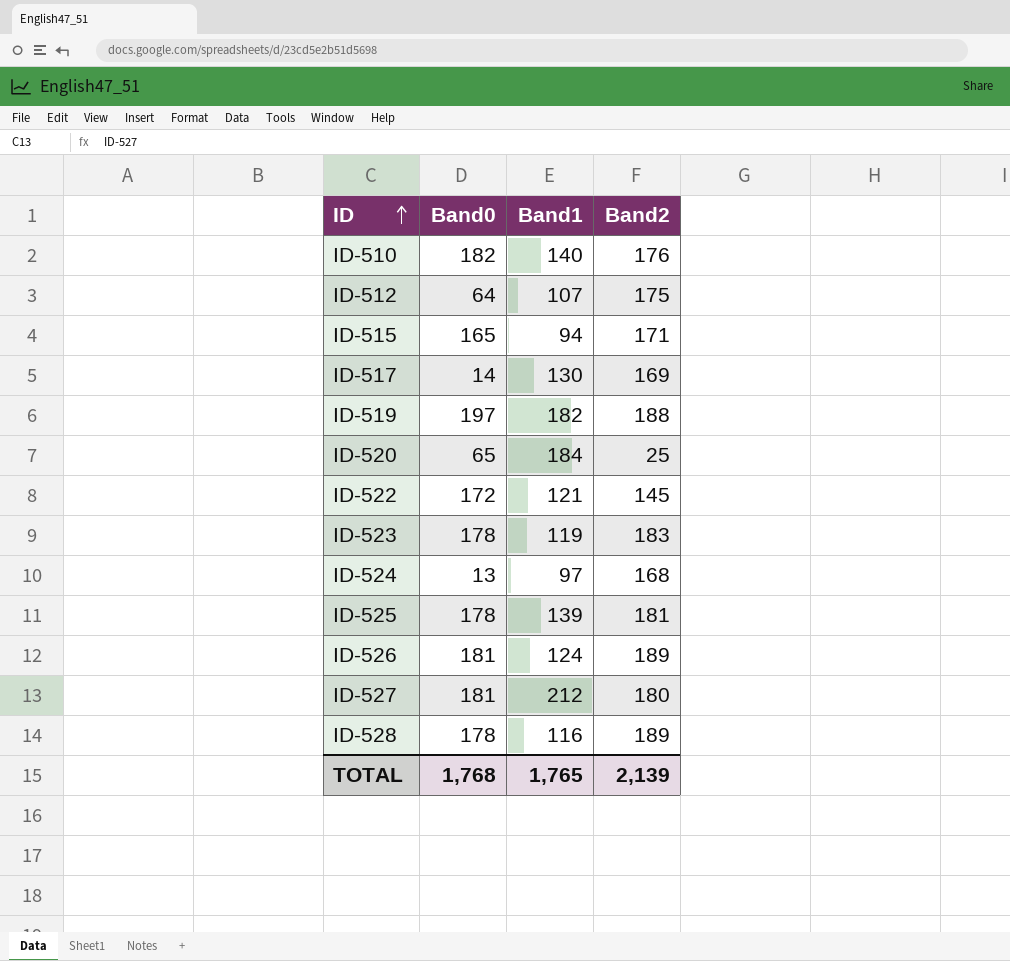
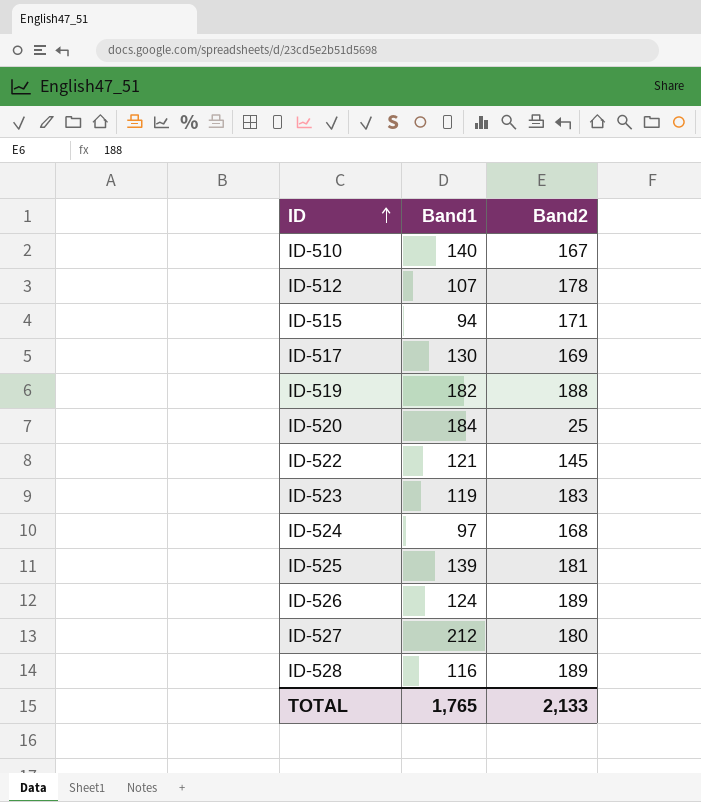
column Band0 | position: 2 -> none
ID-510 | Band2: 176 -> 167
ID-512 | Band2: 175 -> 178
TOTAL | Band2: 2,139 -> 2,133

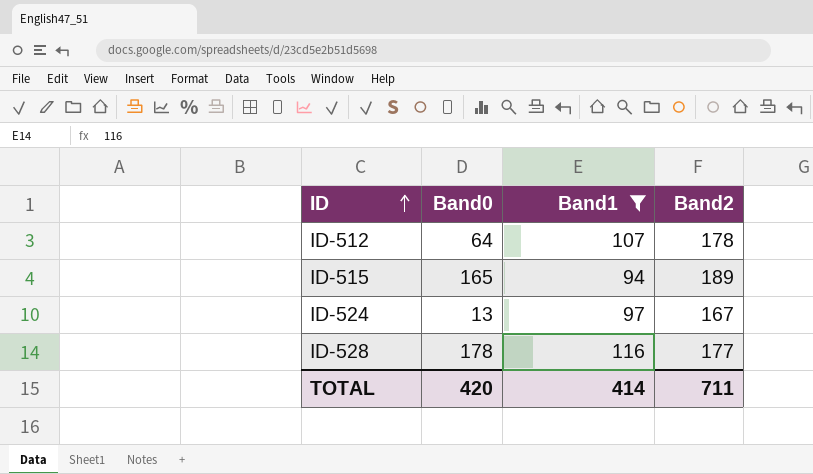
filter: none -> Band1 <= 116
column Band0 | position: none -> 2
ID-515 | Band2: 171 -> 189
ID-524 | Band2: 168 -> 167
ID-528 | Band2: 189 -> 177
TOTAL | Band1: 1,765 -> 414
TOTAL | Band2: 2,133 -> 711

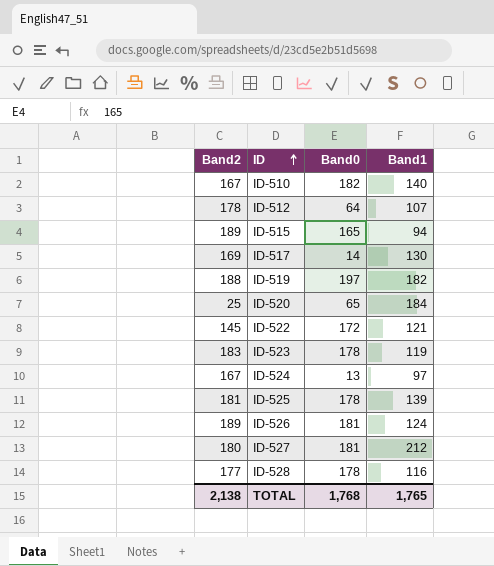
filter: Band1 <= 116 -> none
column Band2 | position: 4 -> 1
TOTAL | Band2: 711 -> 2,138
TOTAL | Band0: 420 -> 1,768
TOTAL | Band1: 414 -> 1,765

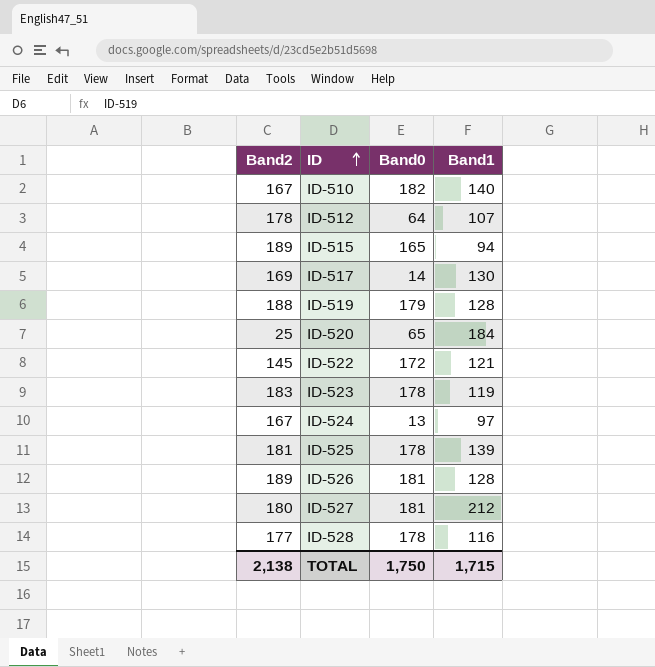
ID-519 | Band0: 197 -> 179
ID-519 | Band1: 182 -> 128
ID-526 | Band1: 124 -> 128
TOTAL | Band0: 1,768 -> 1,750
TOTAL | Band1: 1,765 -> 1,715

